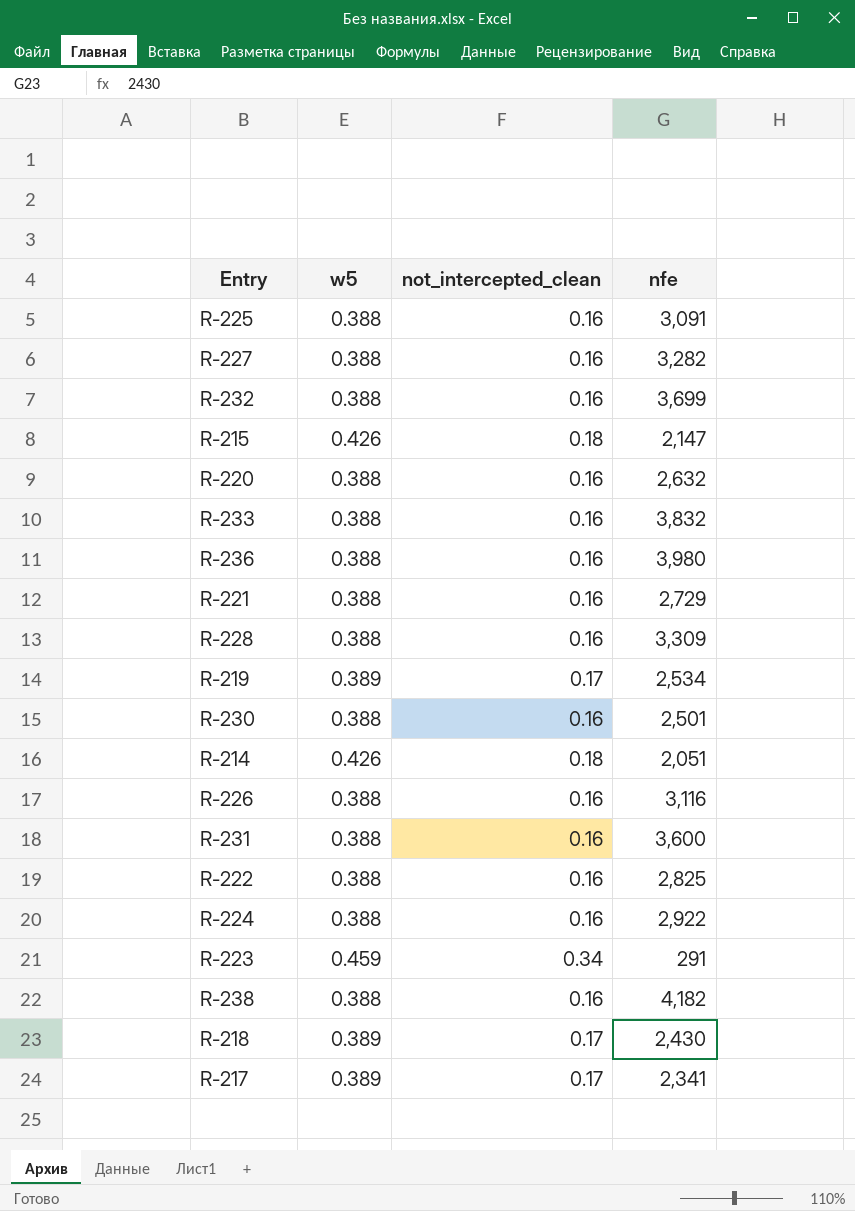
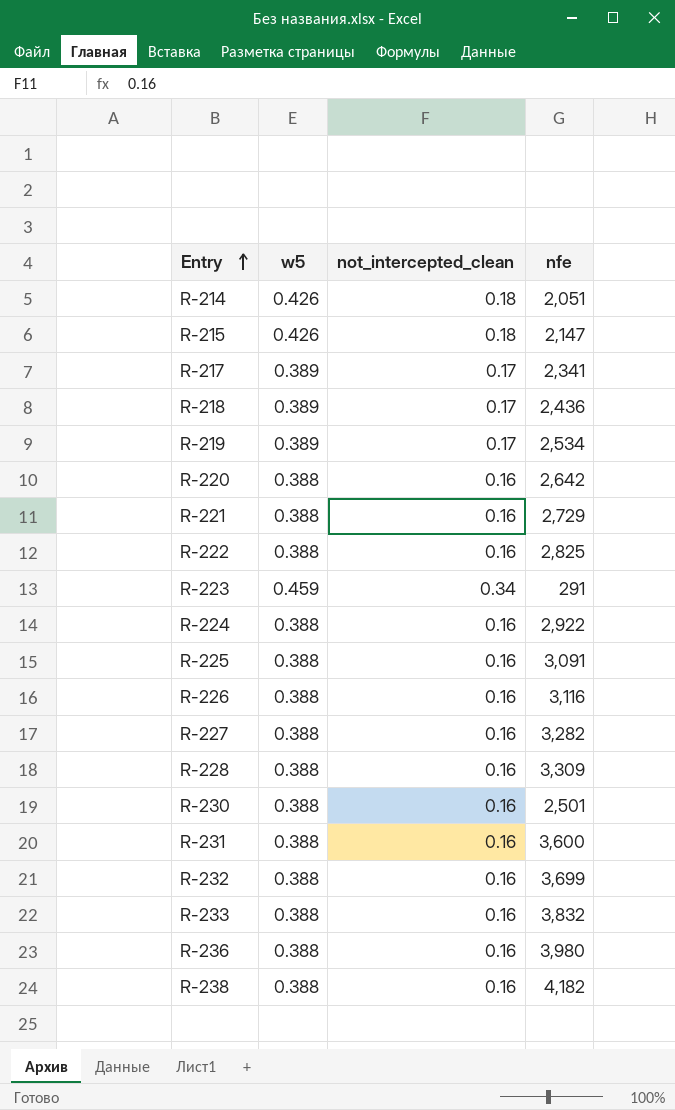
row order: none -> Entry ascending
R-218 | nfe: 2,430 -> 2,436
R-220 | nfe: 2,632 -> 2,642

